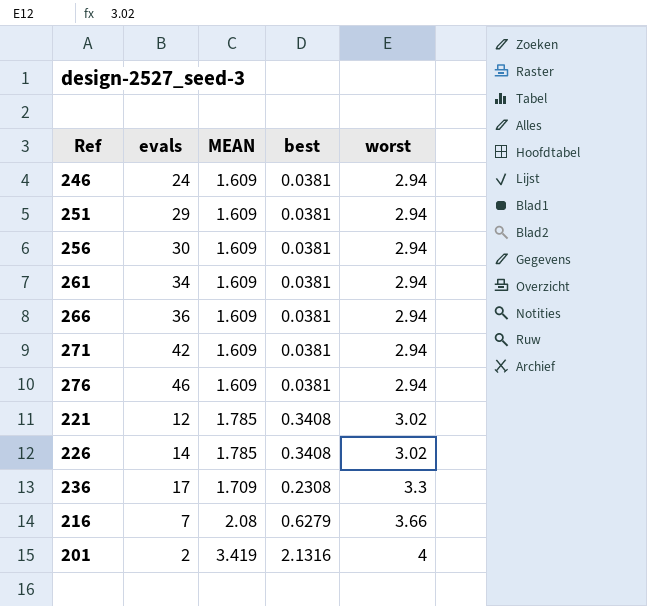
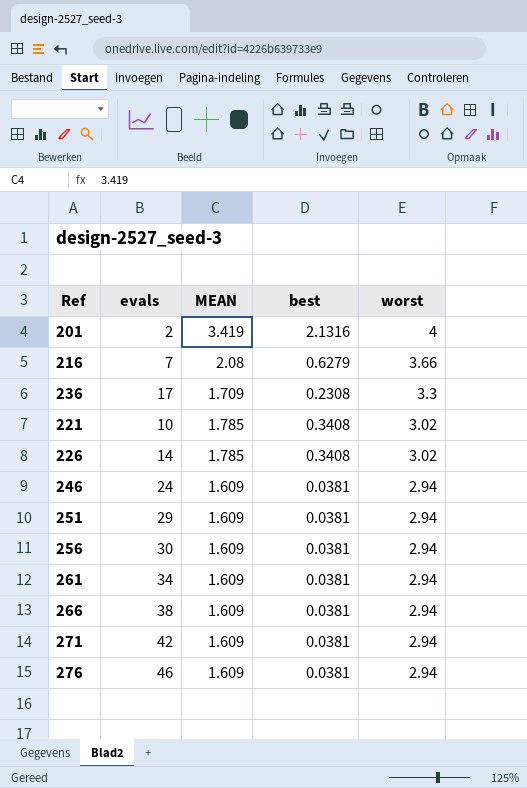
row order: worst ascending -> worst descending
221 | evals: 12 -> 10
266 | evals: 36 -> 38

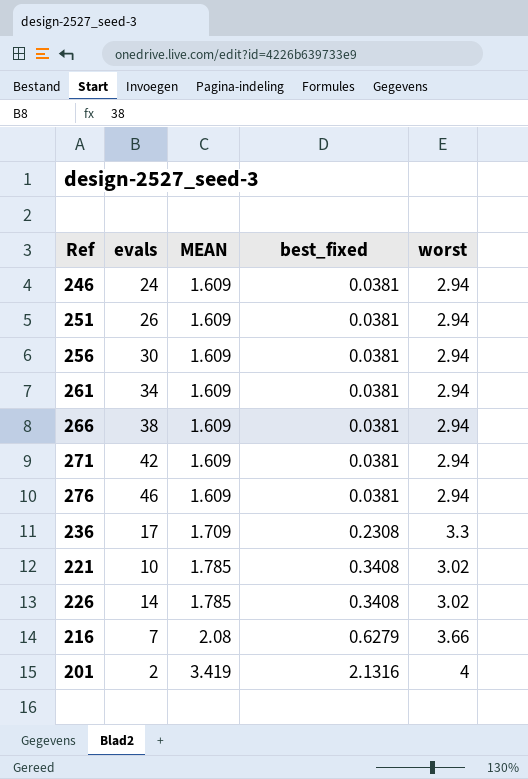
row order: worst descending -> MEAN ascending
column name: best -> best_fixed
251 | evals: 29 -> 26

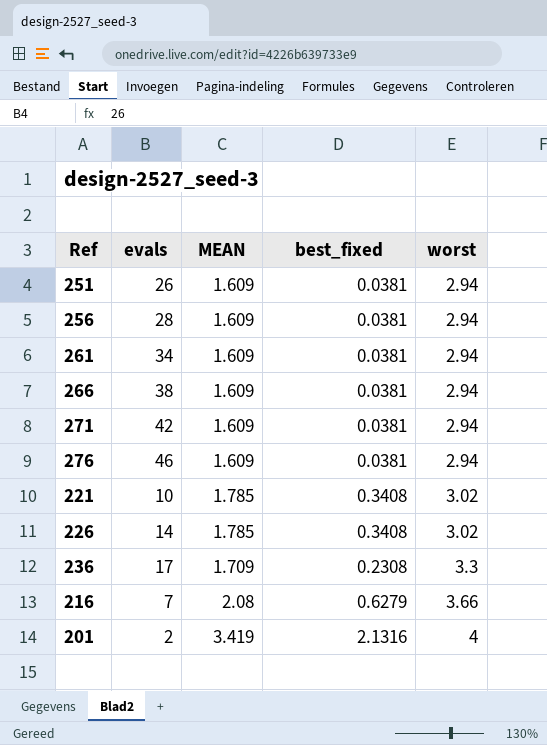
row order: MEAN ascending -> worst ascending
row 246: 24 | 1.609 | 0.0381 | 2.94 -> none
256 | evals: 30 -> 28

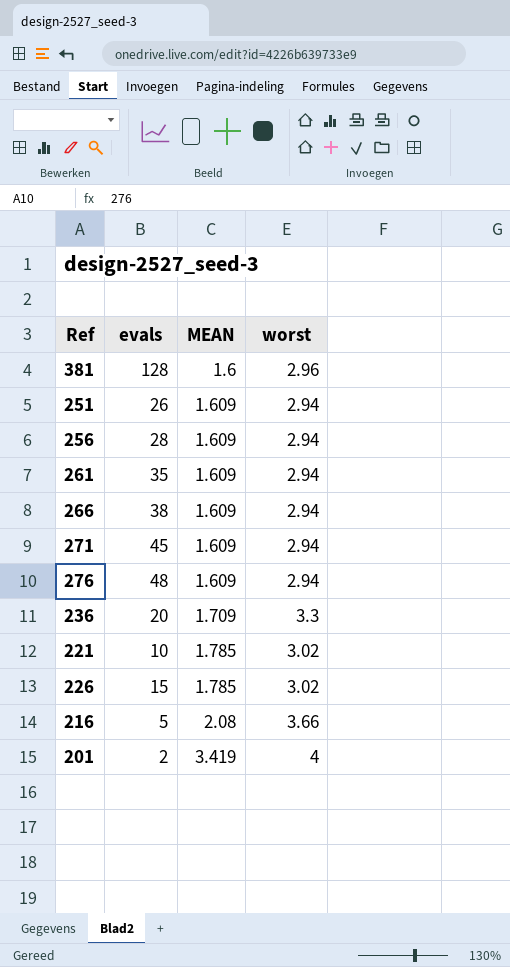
row order: worst ascending -> MEAN ascending
column best_fixed | position: 4 -> none
row 381: none -> 128 | 1.6 | 2.96
261 | evals: 34 -> 35
271 | evals: 42 -> 45
276 | evals: 46 -> 48
236 | evals: 17 -> 20
226 | evals: 14 -> 15
216 | evals: 7 -> 5

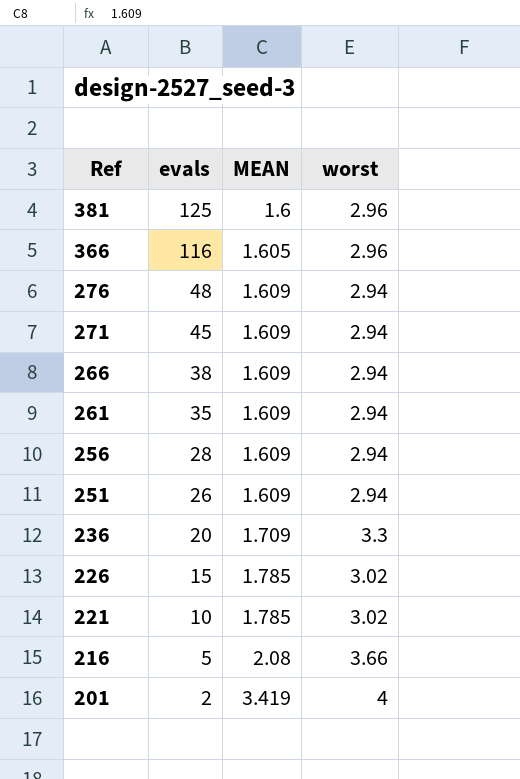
row order: MEAN ascending -> Ref descending
381 | evals: 128 -> 125
row 366: none -> 116 | 1.605 | 2.96

